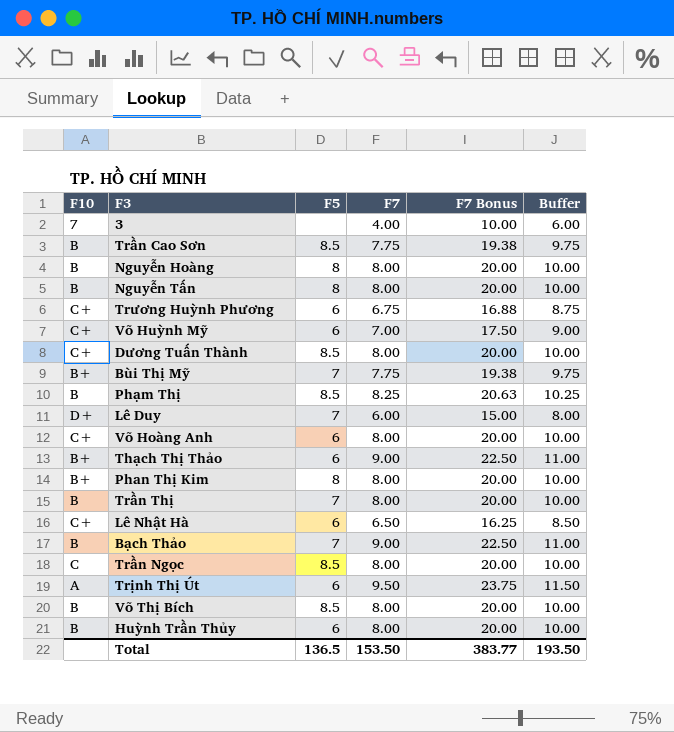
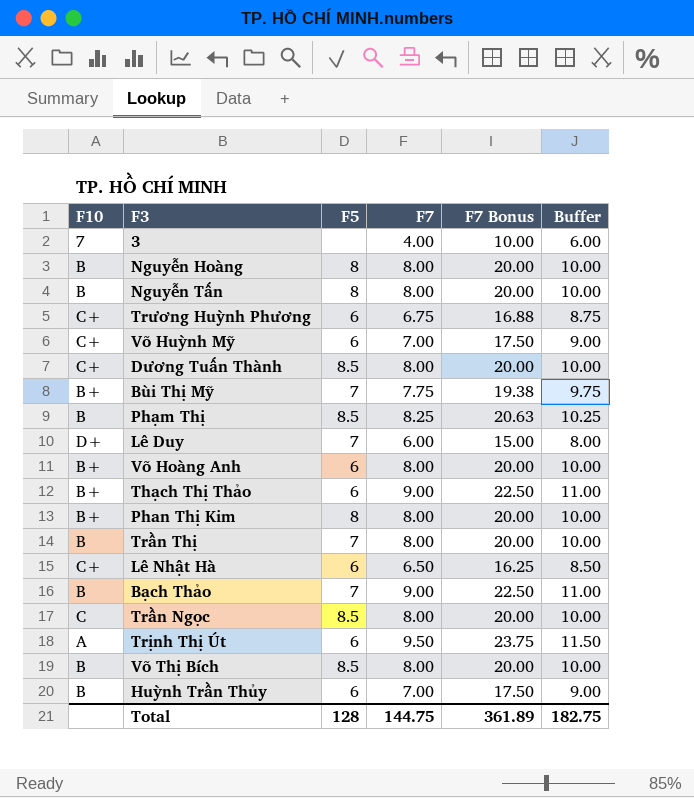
row Trần Cao Sơn: B | 8.5 | 7.75 | 19.38 | 9.75 -> none
Võ Hoàng Anh | F10: C+ -> B+
Huỳnh Trần Thủy | F7: 8.00 -> 7.00
Huỳnh Trần Thủy | F7 Bonus: 20.00 -> 17.50
Huỳnh Trần Thủy | Buffer: 10.00 -> 9.00
Total | F5: 136.5 -> 128
Total | F7: 153.50 -> 144.75
Total | F7 Bonus: 383.77 -> 361.89
Total | Buffer: 193.50 -> 182.75

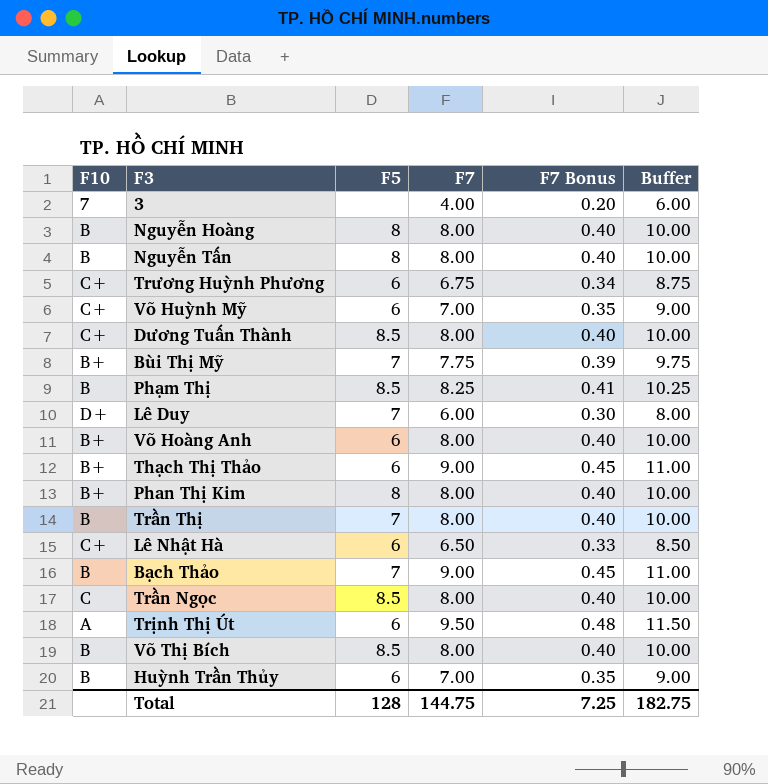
column F7 Bonus | formula: [F7] * 2.5 -> [F7] * 0.05
Total | F7 Bonus: 361.89 -> 7.25

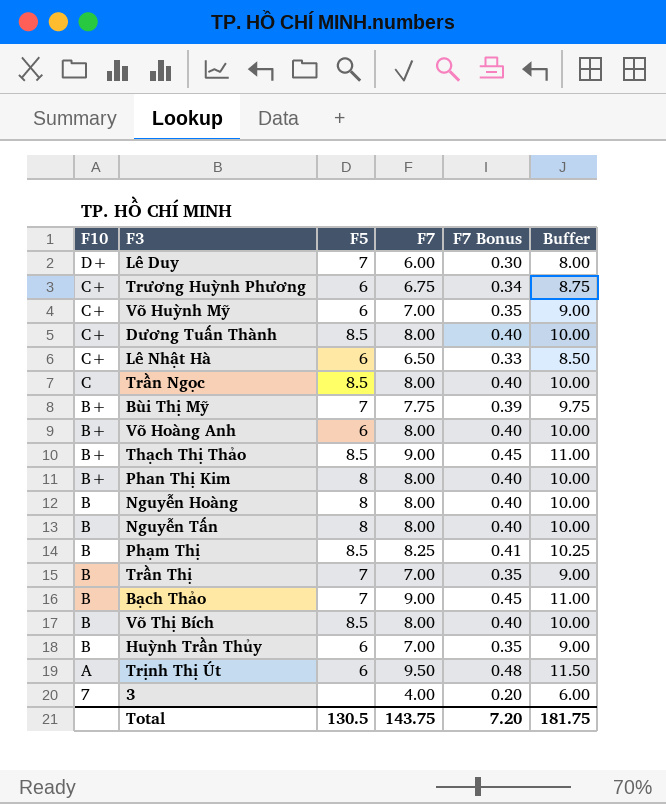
row order: none -> F10 descending
Thạch Thị Thảo | F5: 6 -> 8.5
Trần Thị | F7: 8.00 -> 7.00
Trần Thị | F7 Bonus: 0.40 -> 0.35
Trần Thị | Buffer: 10.00 -> 9.00
Total | F5: 128 -> 130.5
Total | F7: 144.75 -> 143.75
Total | F7 Bonus: 7.25 -> 7.20
Total | Buffer: 182.75 -> 181.75

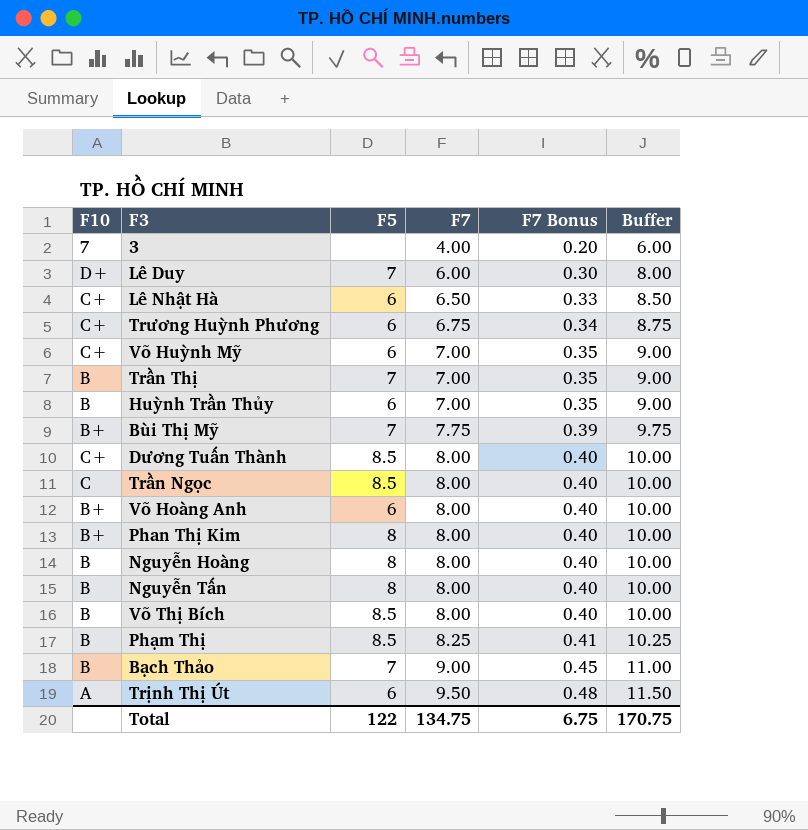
row order: F10 descending -> F7 ascending
row Thạch Thị Thảo: B+ | 8.5 | 9.00 | 0.45 | 11.00 -> none
Total | F5: 130.5 -> 122
Total | F7: 143.75 -> 134.75
Total | F7 Bonus: 7.20 -> 6.75
Total | Buffer: 181.75 -> 170.75

